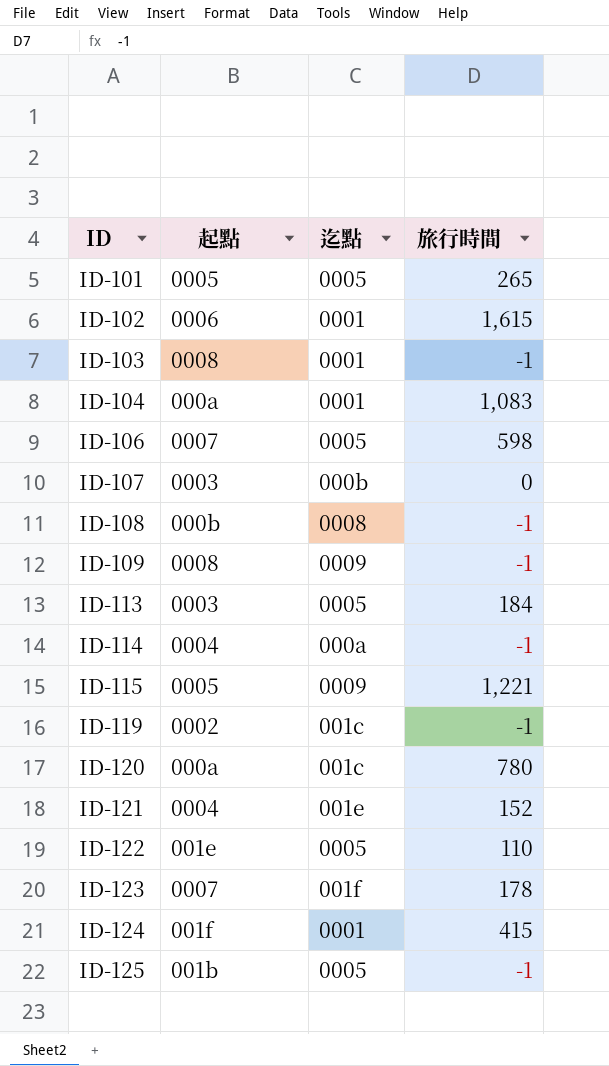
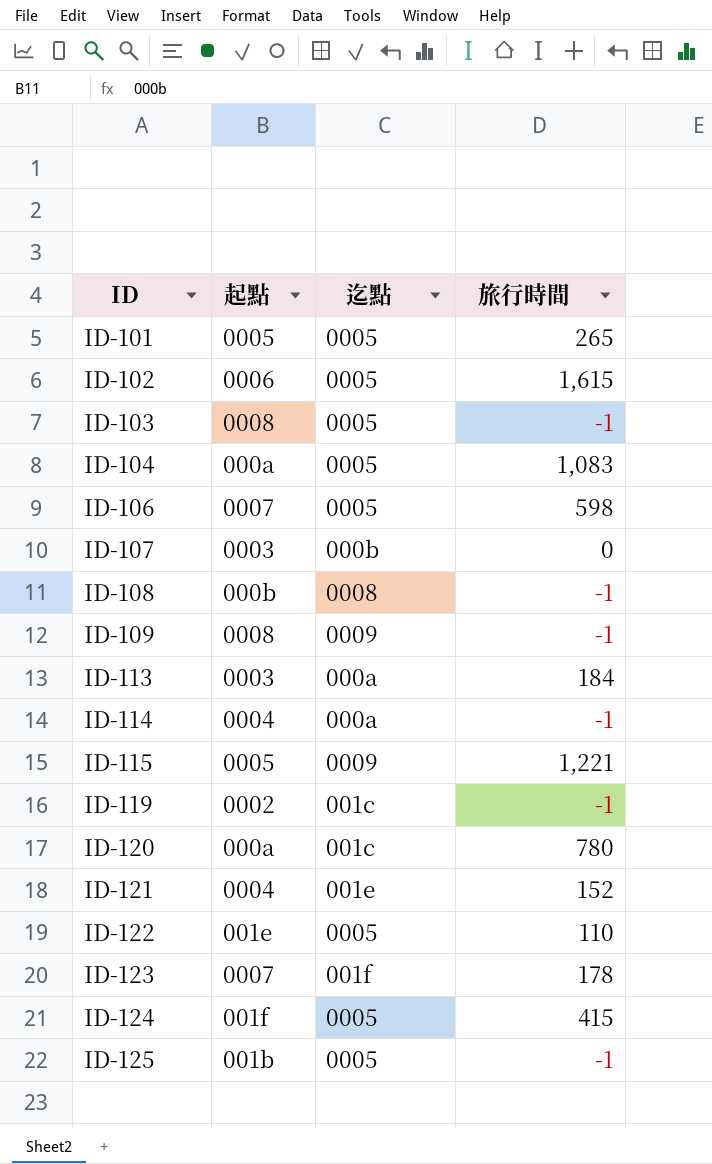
ID-102 | 迄點: 0001 -> 0005
ID-103 | 迄點: 0001 -> 0005
ID-104 | 迄點: 0001 -> 0005
ID-113 | 迄點: 0005 -> 000a
ID-124 | 迄點: 0001 -> 0005

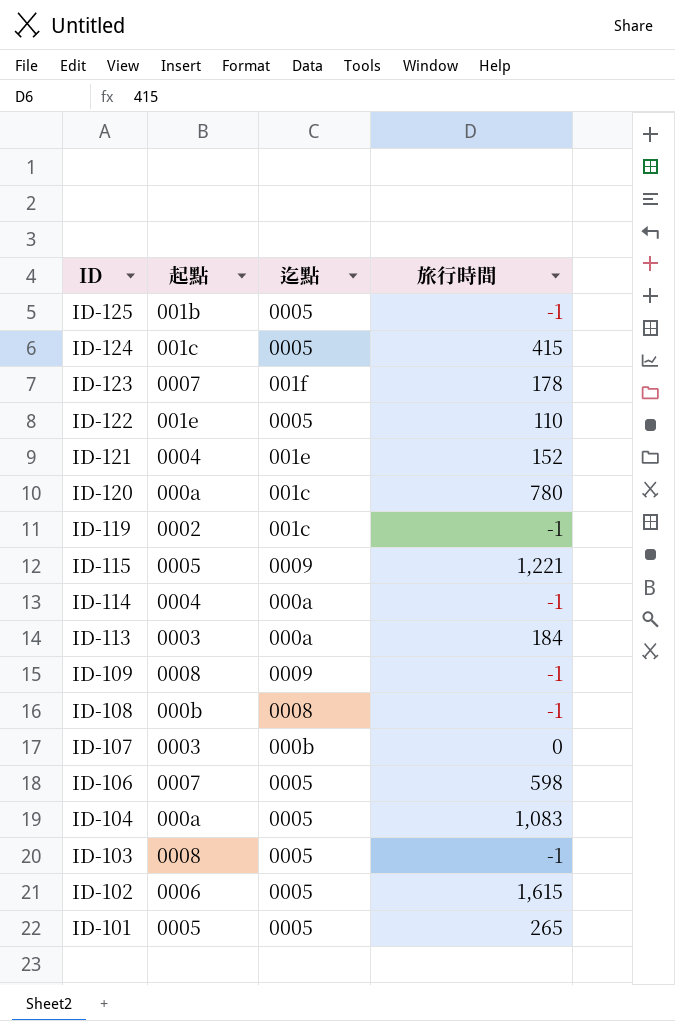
row order: ID ascending -> ID descending
ID-124 | 起點: 001f -> 001c

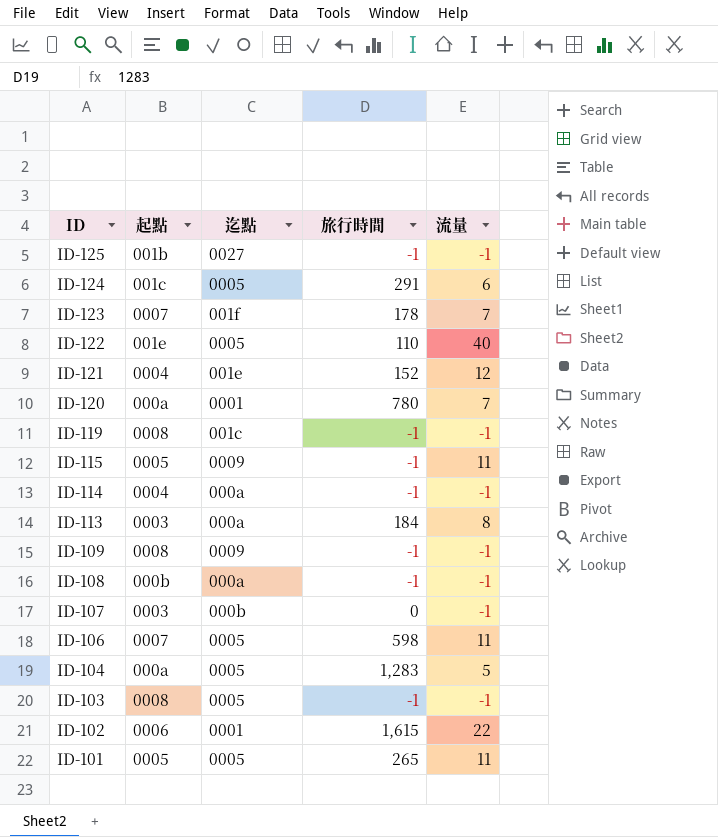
column 流量 | position: none -> 5
ID-125 | 迄點: 0005 -> 0027
ID-124 | 旅行時間: 415 -> 291
ID-120 | 迄點: 001c -> 0001
ID-119 | 起點: 0002 -> 0008
ID-115 | 旅行時間: 1,221 -> -1
ID-108 | 迄點: 0008 -> 000a
ID-104 | 旅行時間: 1,083 -> 1,283
ID-102 | 迄點: 0005 -> 0001

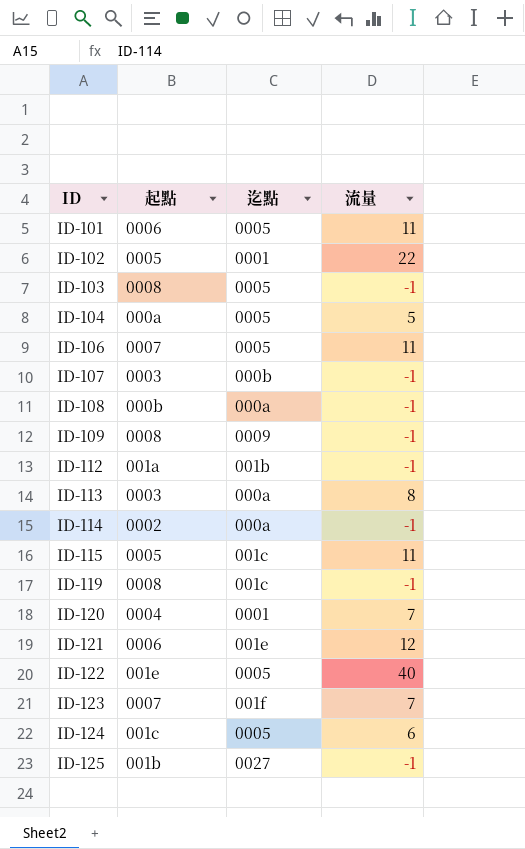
row order: ID descending -> ID ascending
column 旅行時間 | position: 4 -> none
ID-101 | 起點: 0005 -> 0006
ID-102 | 起點: 0006 -> 0005
row ID-112: none -> 001a | 001b | -1
ID-114 | 起點: 0004 -> 0002
ID-115 | 迄點: 0009 -> 001c
ID-120 | 起點: 000a -> 0004
ID-121 | 起點: 0004 -> 0006

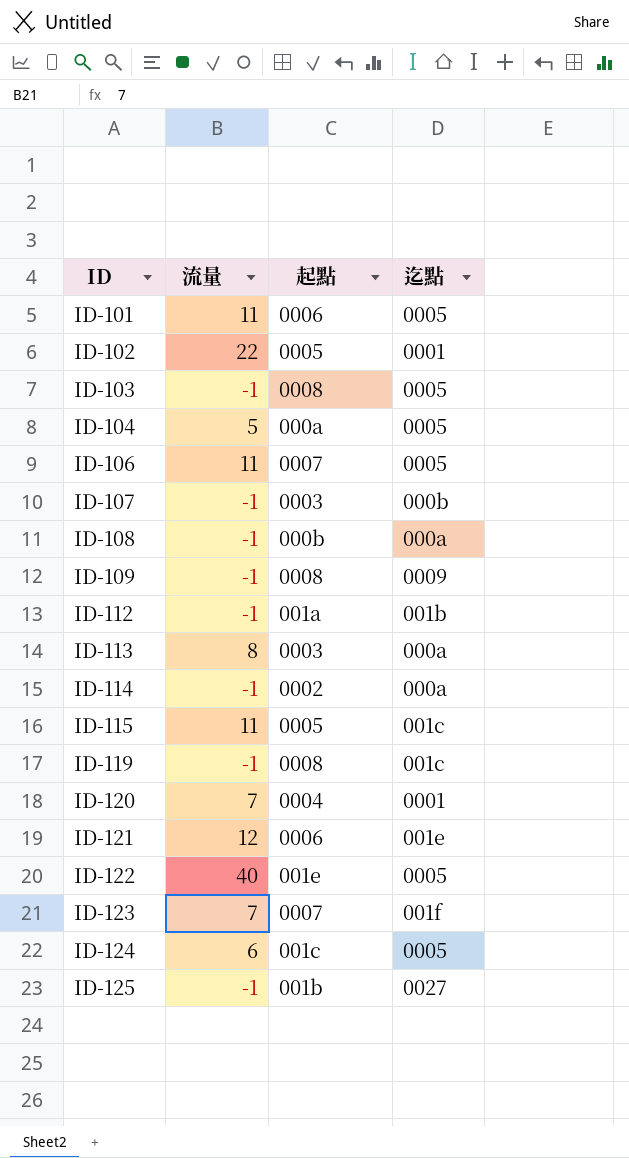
column 流量 | position: 4 -> 2

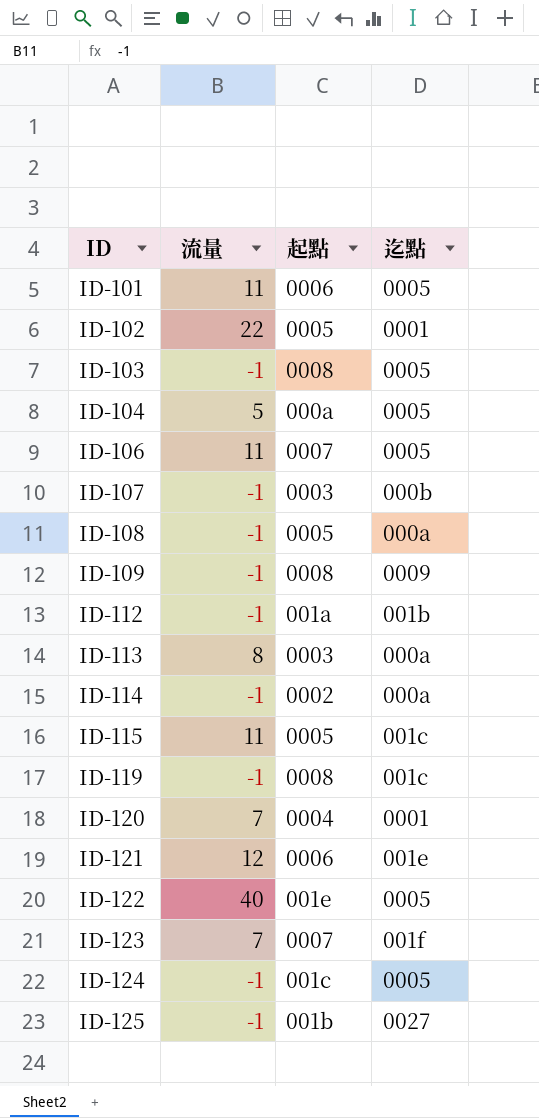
ID-108 | 起點: 000b -> 0005
ID-124 | 流量: 6 -> -1

